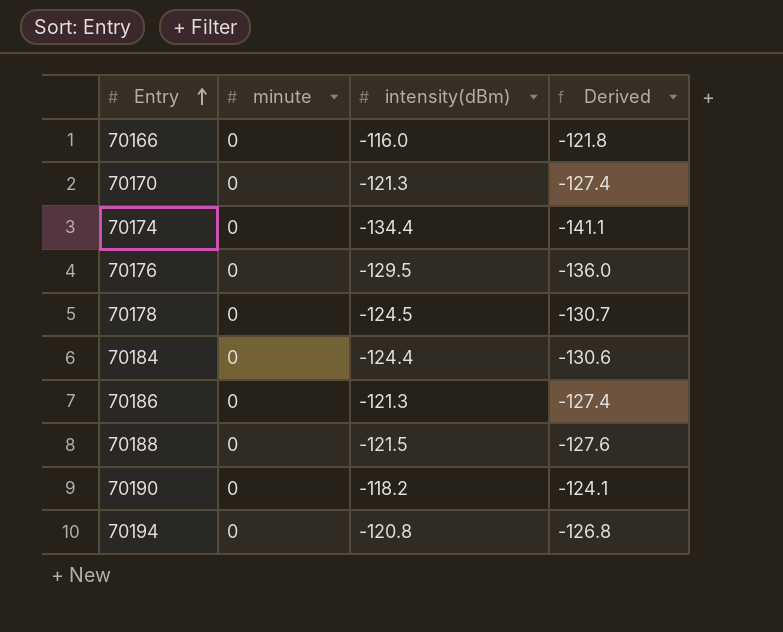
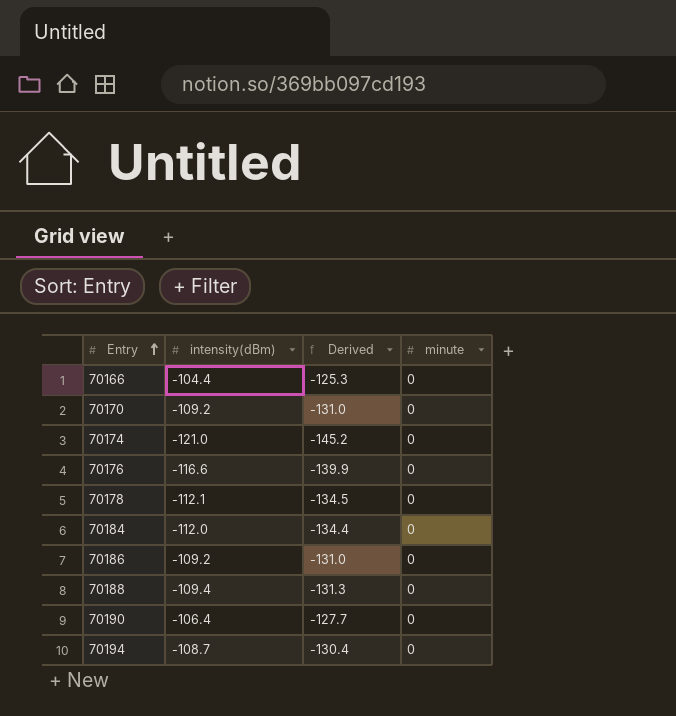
column Derived | formula: [intensity(dBm)] * 1.05 -> [intensity(dBm)] * 1.2
column minute | position: 2 -> 4
70166 | intensity(dBm): -116.0 -> -104.4
70170 | intensity(dBm): -121.3 -> -109.2
70174 | intensity(dBm): -134.4 -> -121.0
70176 | intensity(dBm): -129.5 -> -116.6
70178 | intensity(dBm): -124.5 -> -112.1
70184 | intensity(dBm): -124.4 -> -112.0
70186 | intensity(dBm): -121.3 -> -109.2
70188 | intensity(dBm): -121.5 -> -109.4
70190 | intensity(dBm): -118.2 -> -106.4
70194 | intensity(dBm): -120.8 -> -108.7

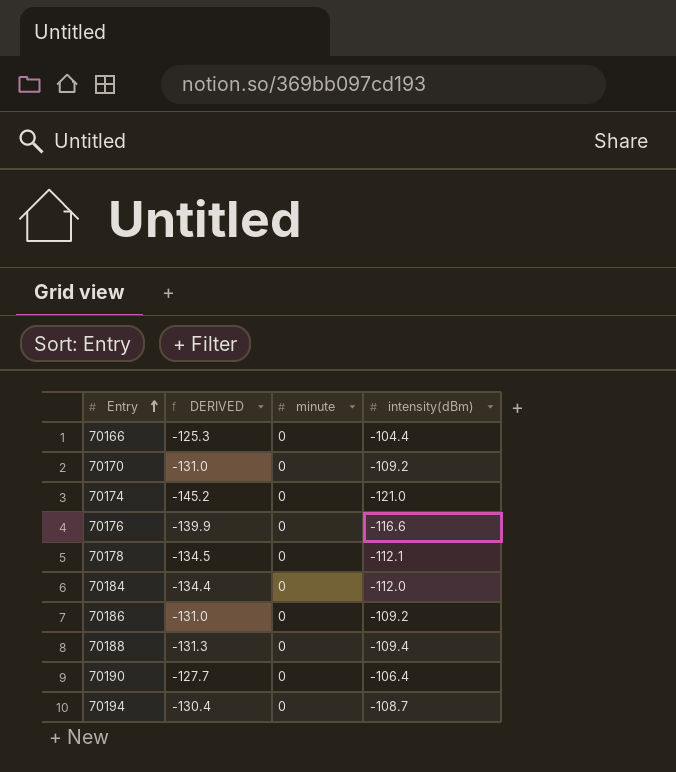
column name: Derived -> DERIVED
column intensity(dBm) | position: 2 -> 4

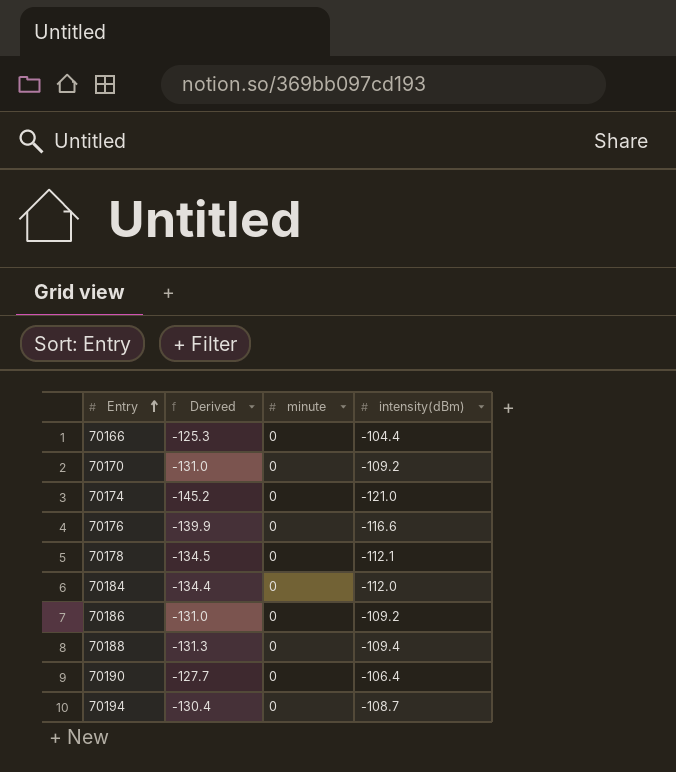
column name: DERIVED -> Derived

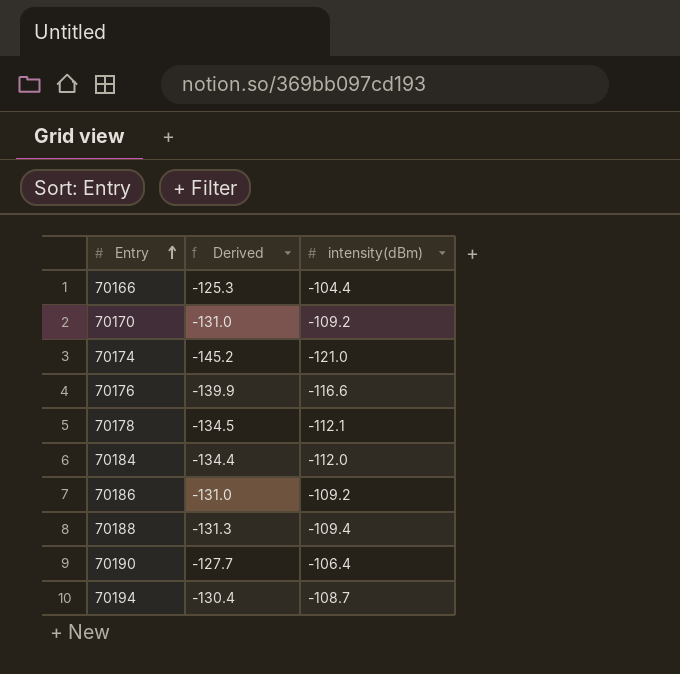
column minute | position: 3 -> none

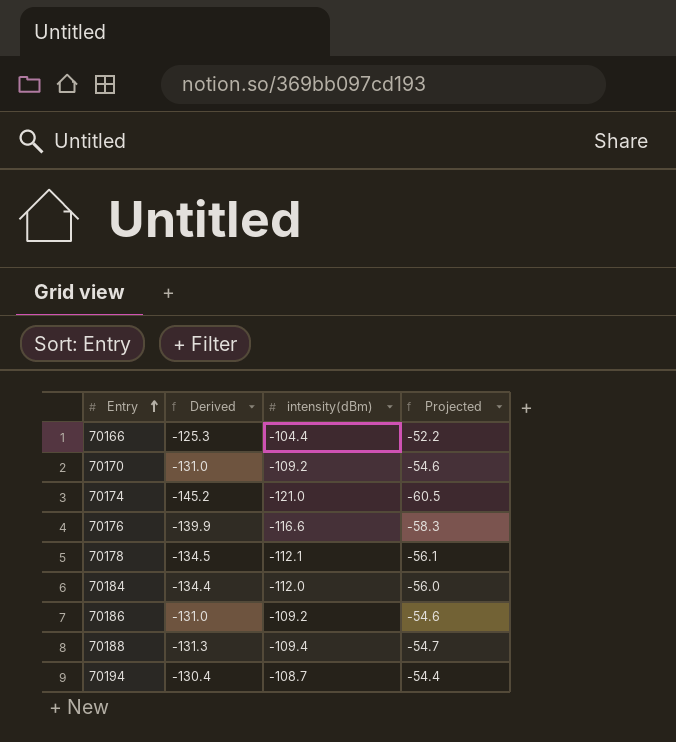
column Projected | formula: none -> [intensity(dBm)] * 0.5
row 70190: -127.7 | -106.4 -> none

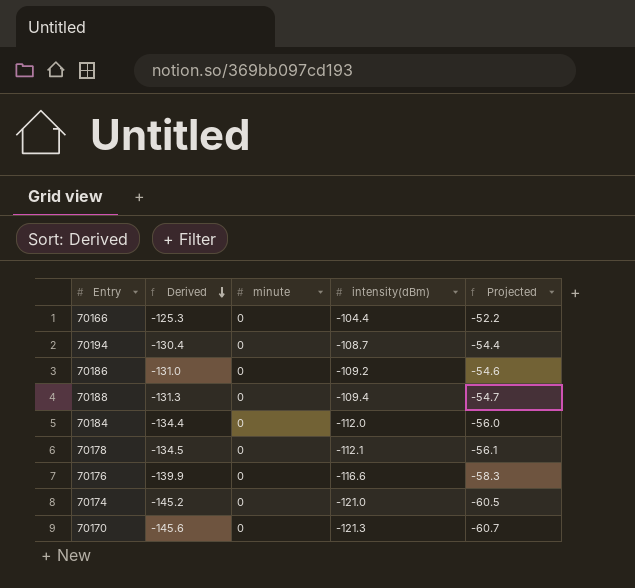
row order: Entry ascending -> Derived descending
column minute | position: none -> 3
70170 | Derived: -131.0 -> -145.6
70170 | intensity(dBm): -109.2 -> -121.3
70170 | Projected: -54.6 -> -60.7

